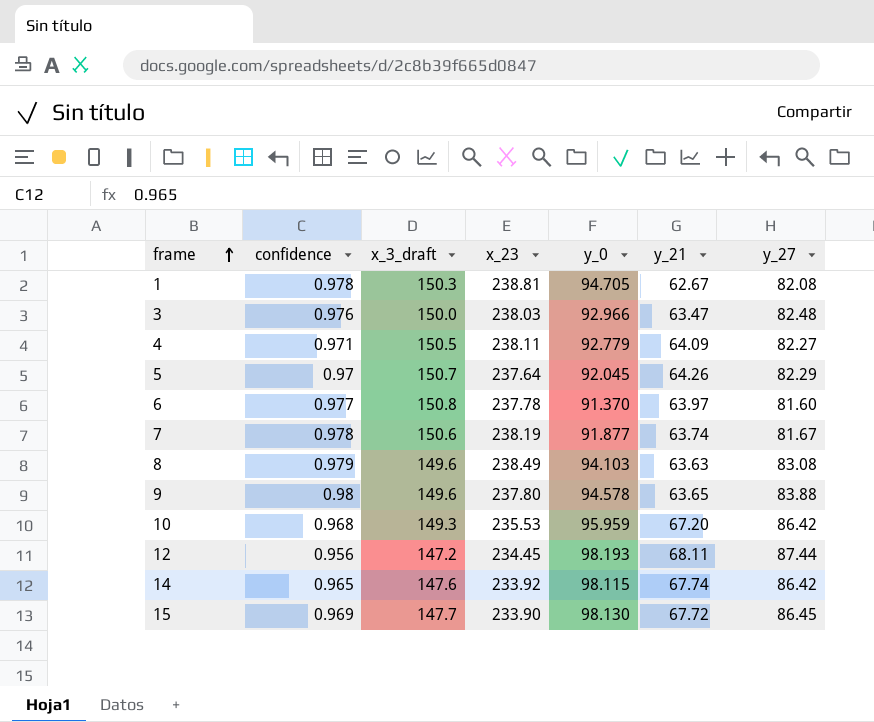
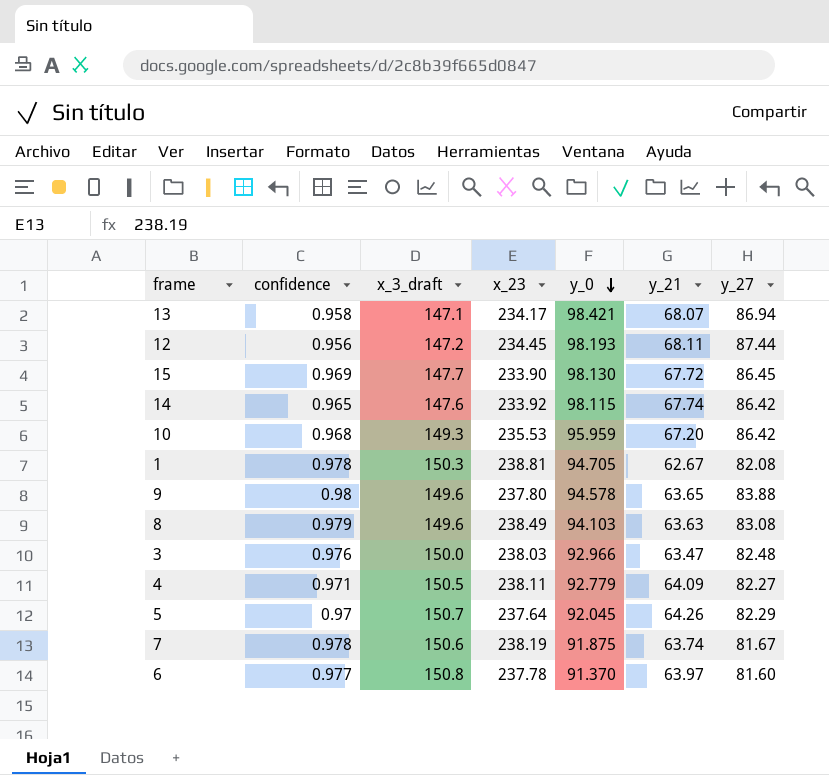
row order: frame ascending -> y_0 descending
row 13: none -> 0.958 | 147.1 | 234.17 | 98.421 | 68.07 | 86.94
7 | y_0: 91.877 -> 91.875

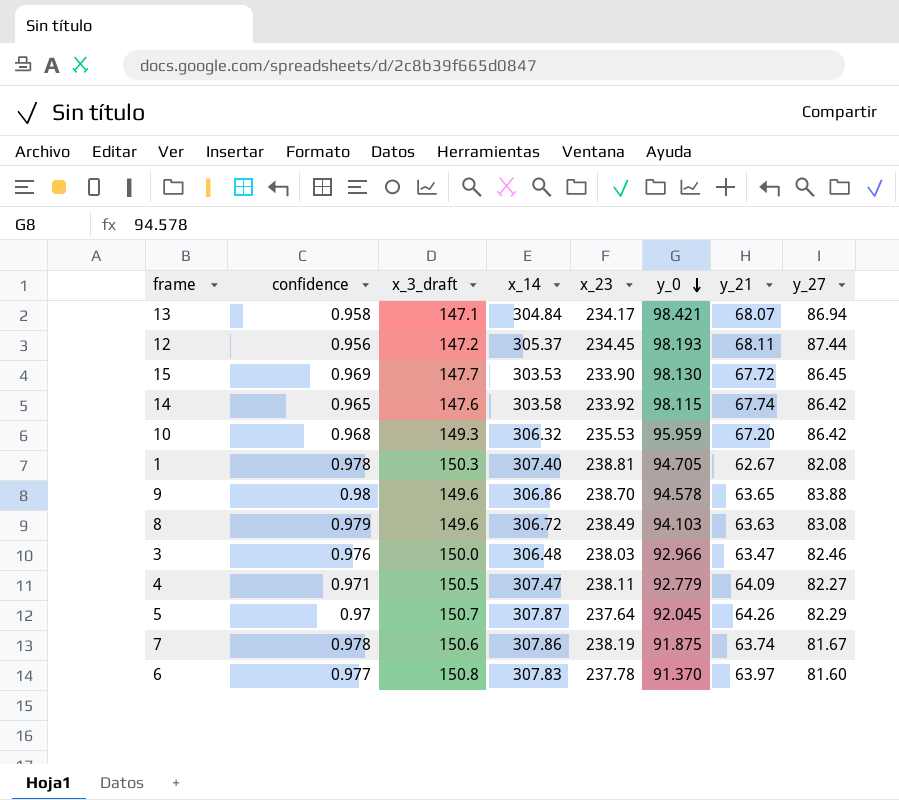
column x_14 | position: none -> 4
9 | x_23: 237.80 -> 238.70
3 | y_27: 82.48 -> 82.46

